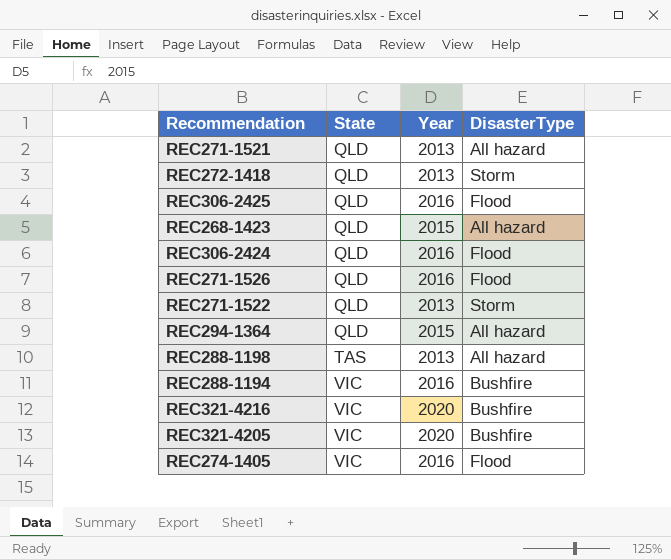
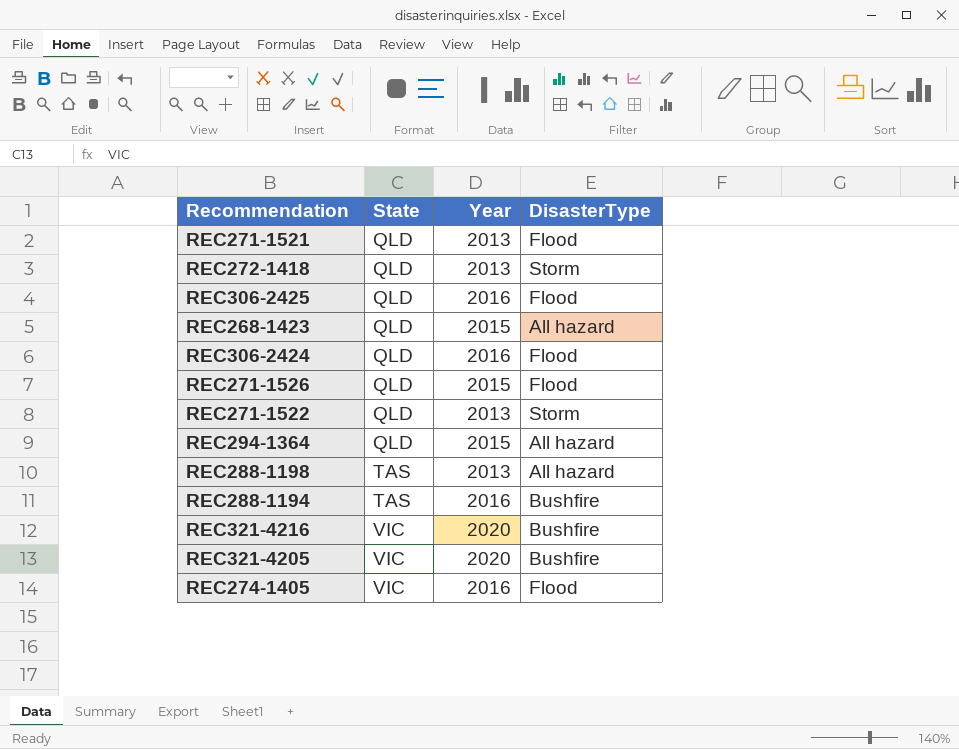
REC271-1521 | DisasterType: All hazard -> Flood
REC271-1526 | Year: 2016 -> 2015
REC288-1194 | State: VIC -> TAS

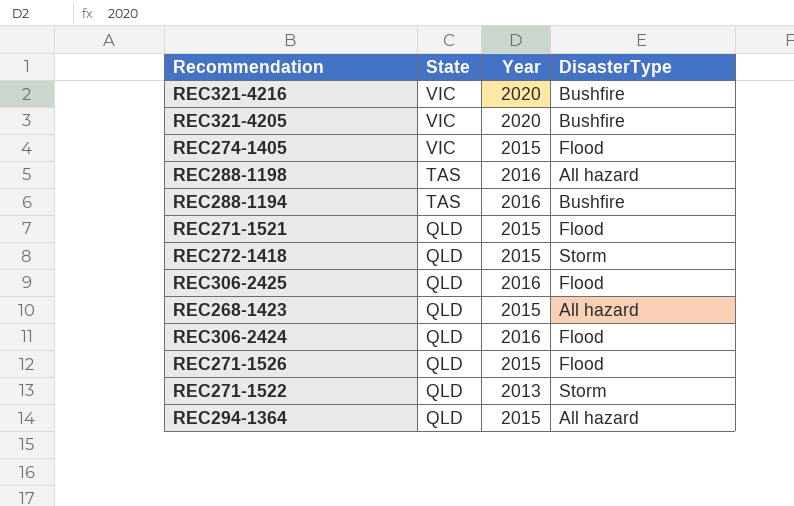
row order: State ascending -> State descending
REC274-1405 | Year: 2016 -> 2015
REC288-1198 | Year: 2013 -> 2016
REC271-1521 | Year: 2013 -> 2015
REC272-1418 | Year: 2013 -> 2015

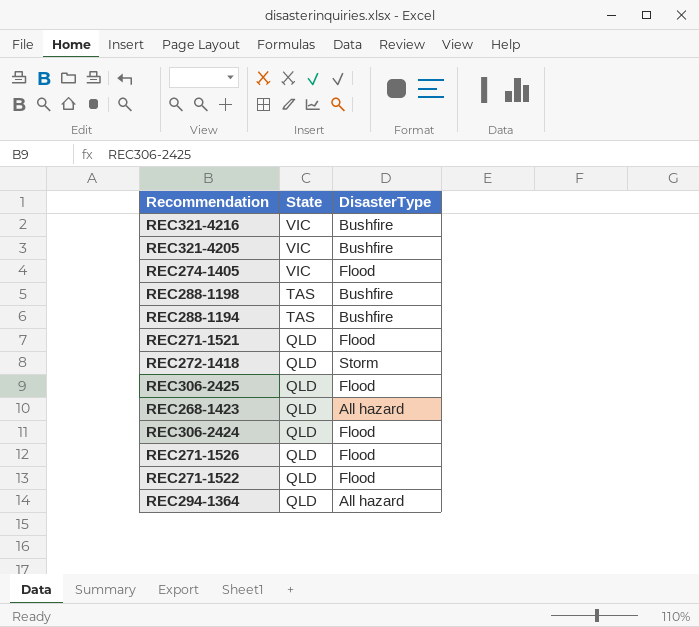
column Year | position: 3 -> none
REC288-1198 | DisasterType: All hazard -> Bushfire
REC271-1522 | DisasterType: Storm -> Flood

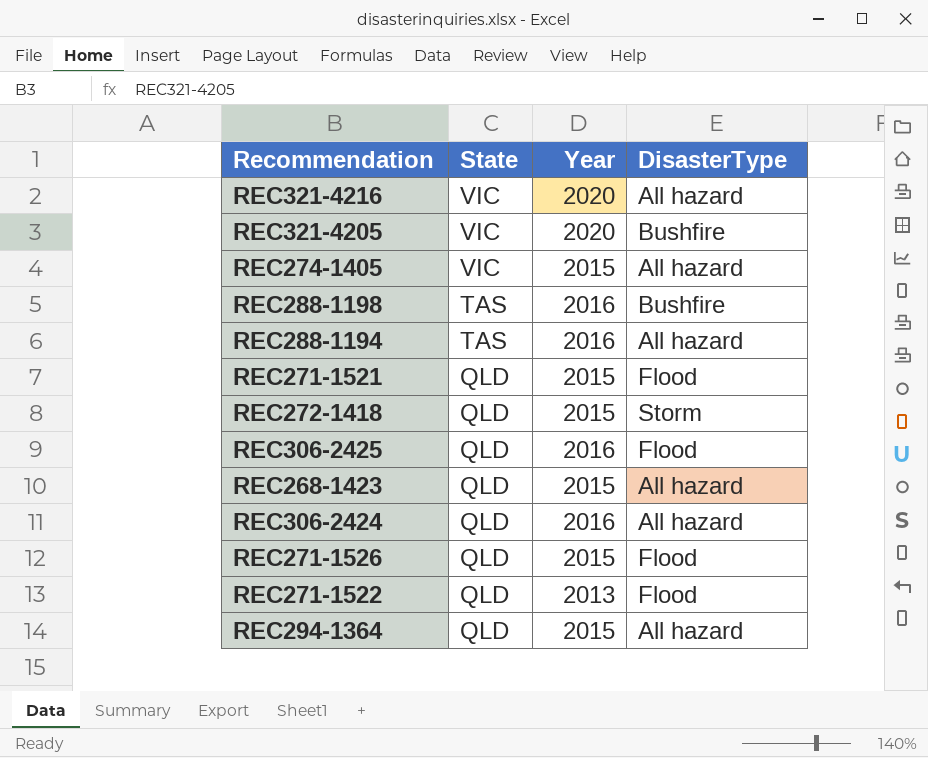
column Year | position: none -> 3
REC321-4216 | DisasterType: Bushfire -> All hazard
REC274-1405 | DisasterType: Flood -> All hazard
REC288-1194 | DisasterType: Bushfire -> All hazard
REC306-2424 | DisasterType: Flood -> All hazard

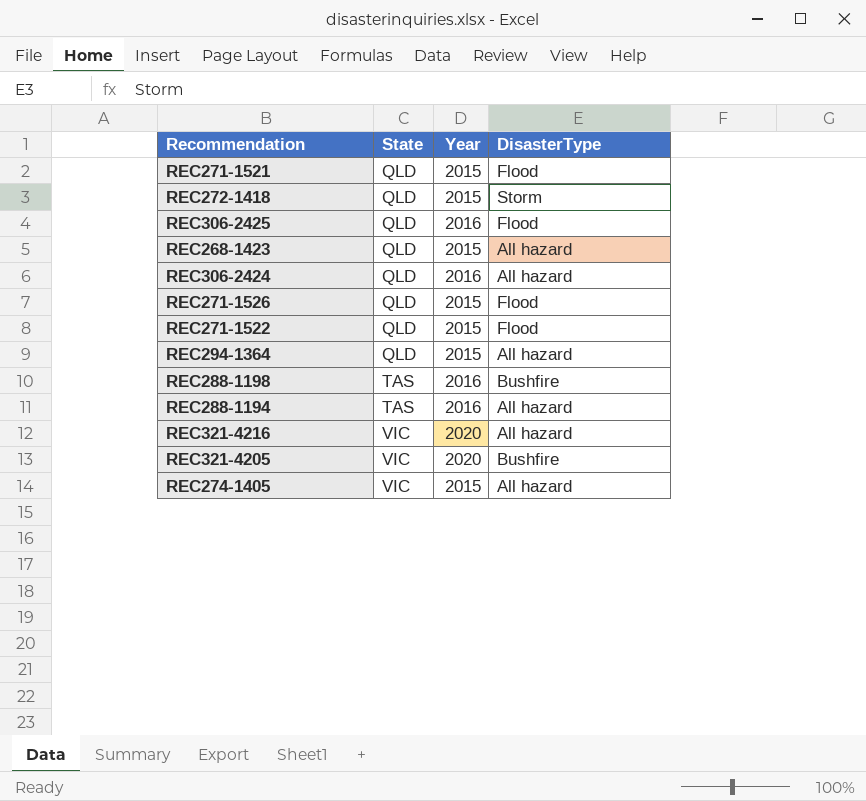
row order: State descending -> State ascending
REC271-1522 | Year: 2013 -> 2015

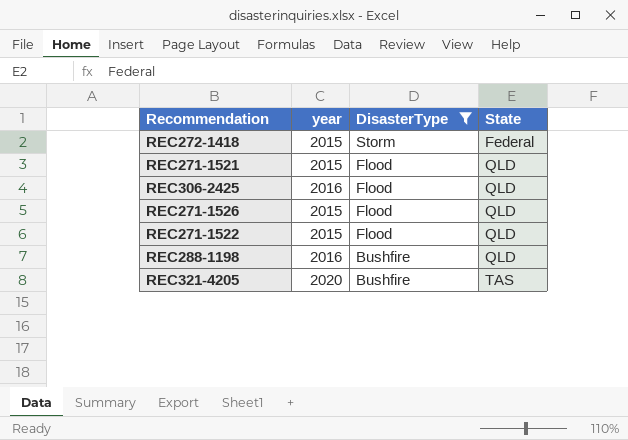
filter: none -> DisasterType != All hazard
row order: State ascending -> DisasterType descending
column name: Year -> year
column State | position: 2 -> 4
REC272-1418 | State: QLD -> Federal
REC288-1198 | State: TAS -> QLD
REC321-4205 | State: VIC -> TAS

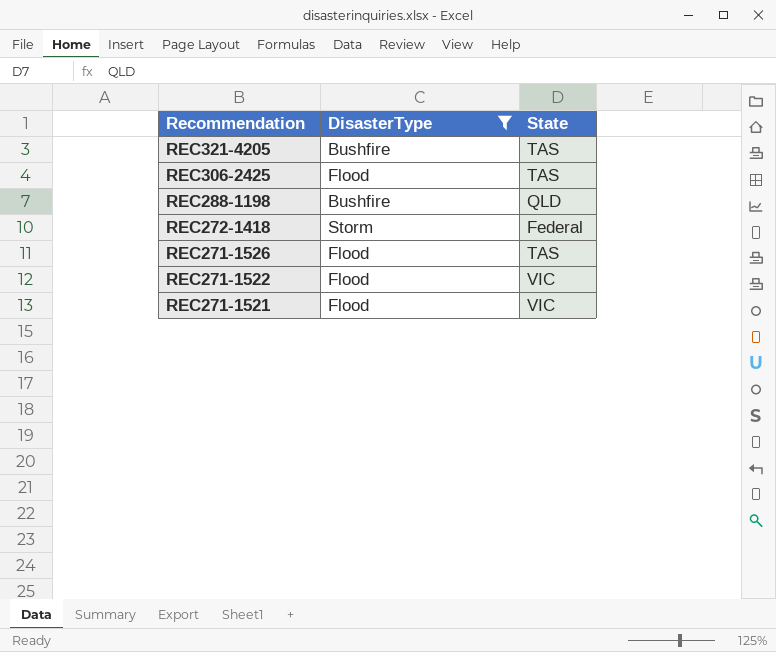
row order: DisasterType descending -> Recommendation descending
column year | position: 2 -> none
REC306-2425 | State: QLD -> TAS
REC271-1526 | State: QLD -> TAS
REC271-1522 | State: QLD -> VIC
REC271-1521 | State: QLD -> VIC

